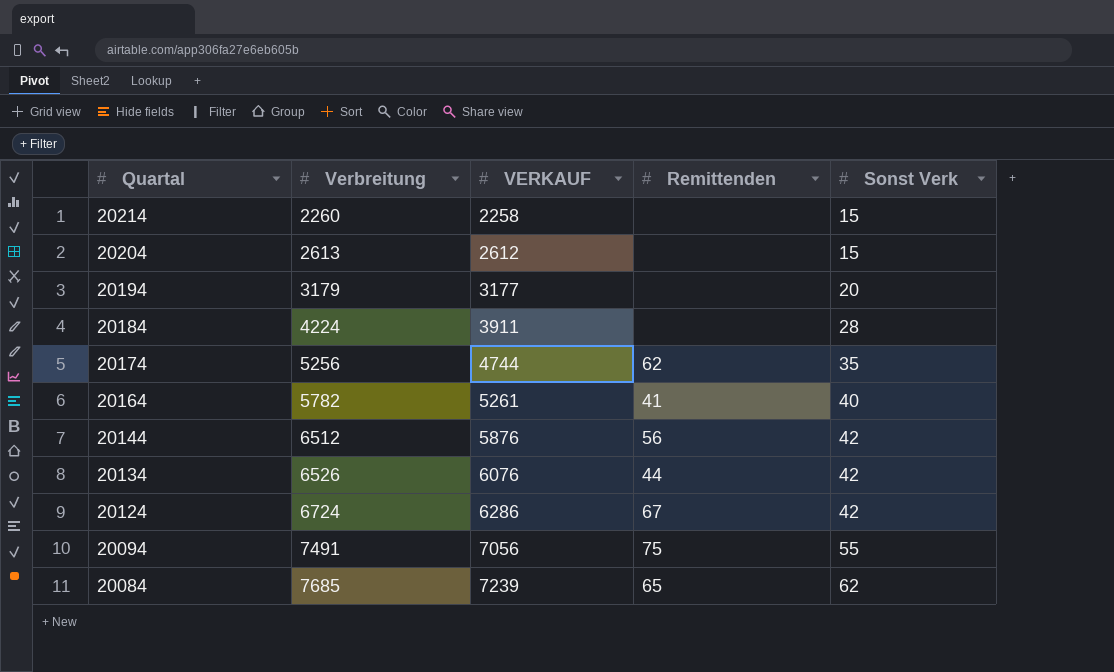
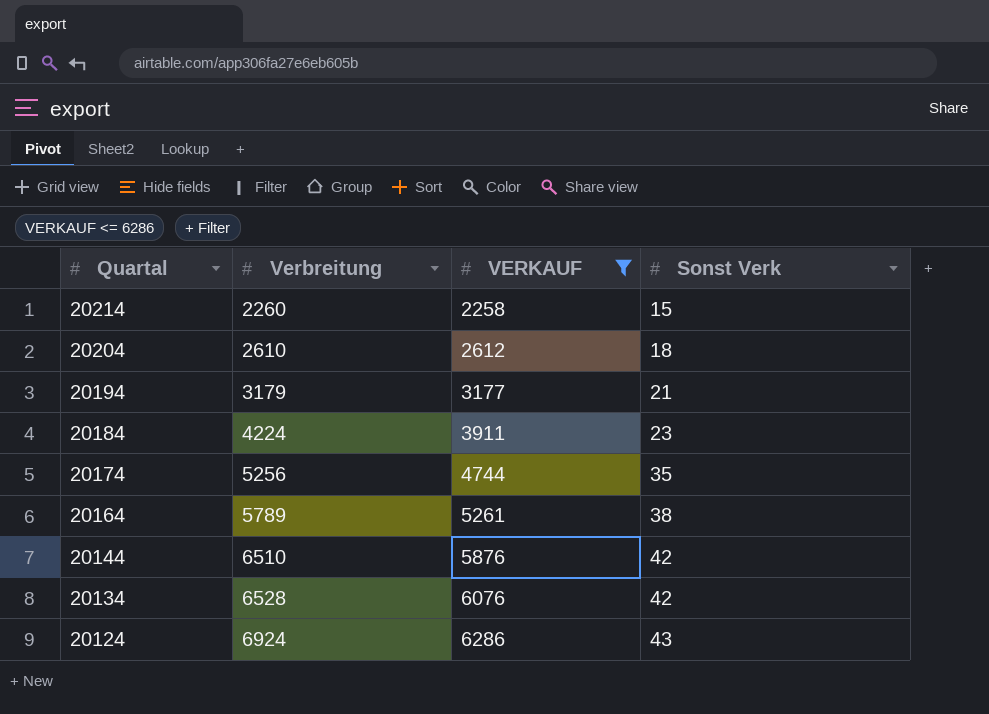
filter: none -> VERKAUF <= 6286
column Remittenden | position: 4 -> none
20204 | Verbreitung: 2613 -> 2610
20204 | Sonst Verk: 15 -> 18
20194 | Sonst Verk: 20 -> 21
20184 | Sonst Verk: 28 -> 23
20164 | Verbreitung: 5782 -> 5789
20164 | Sonst Verk: 40 -> 38
20144 | Verbreitung: 6512 -> 6510
20134 | Verbreitung: 6526 -> 6528
20124 | Verbreitung: 6724 -> 6924
20124 | Sonst Verk: 42 -> 43

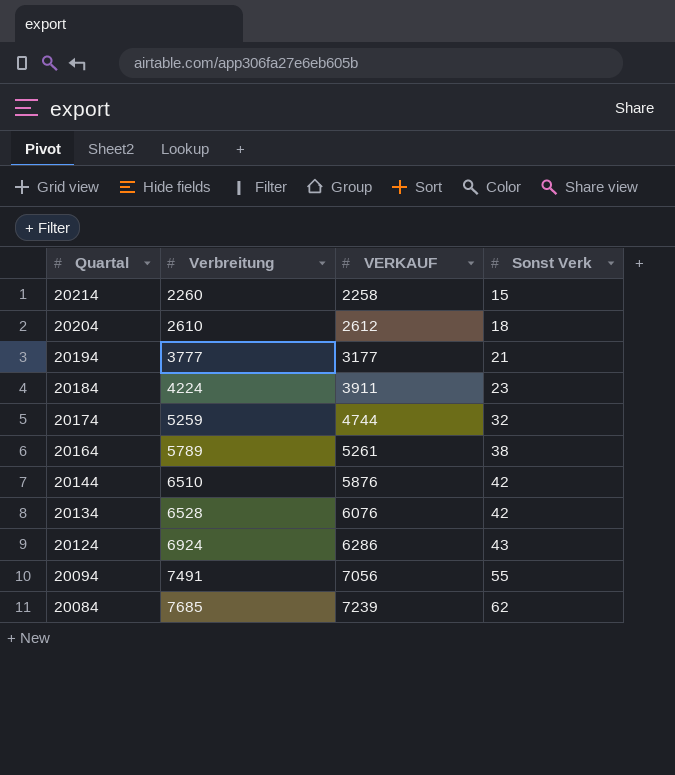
filter: VERKAUF <= 6286 -> none
20194 | Verbreitung: 3179 -> 3777
20174 | Verbreitung: 5256 -> 5259
20174 | Sonst Verk: 35 -> 32

